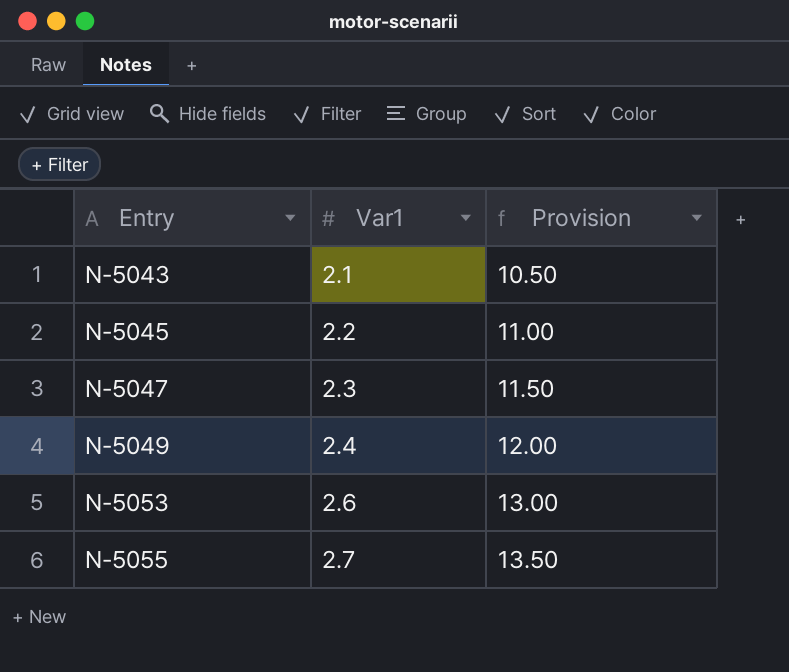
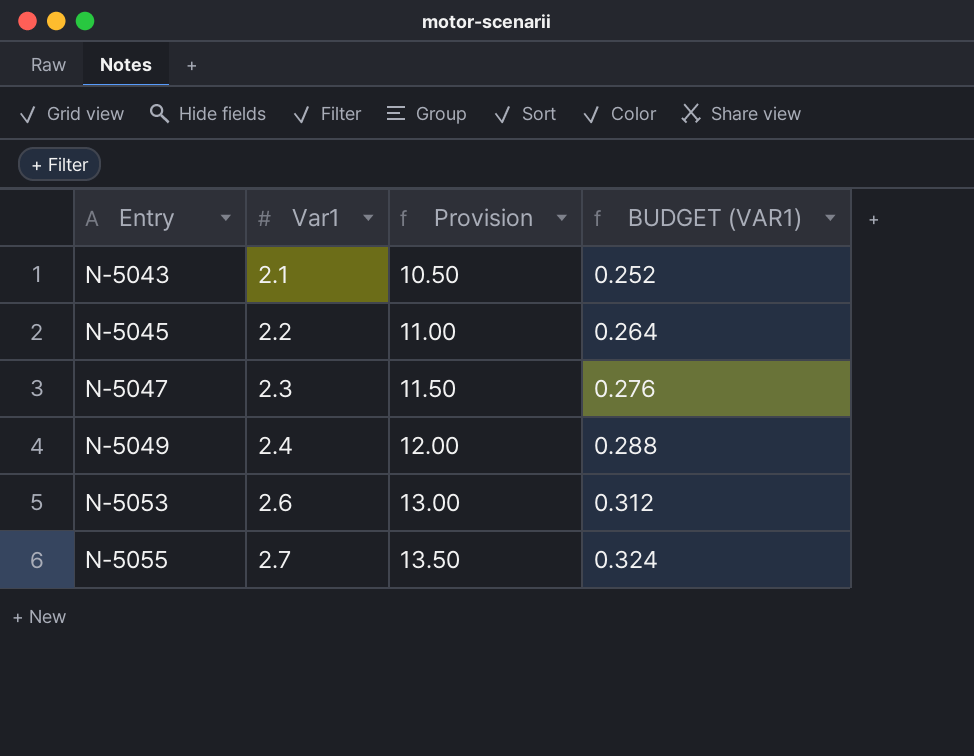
column BUDGET (VAR1) | formula: none -> [Var1] * 0.12

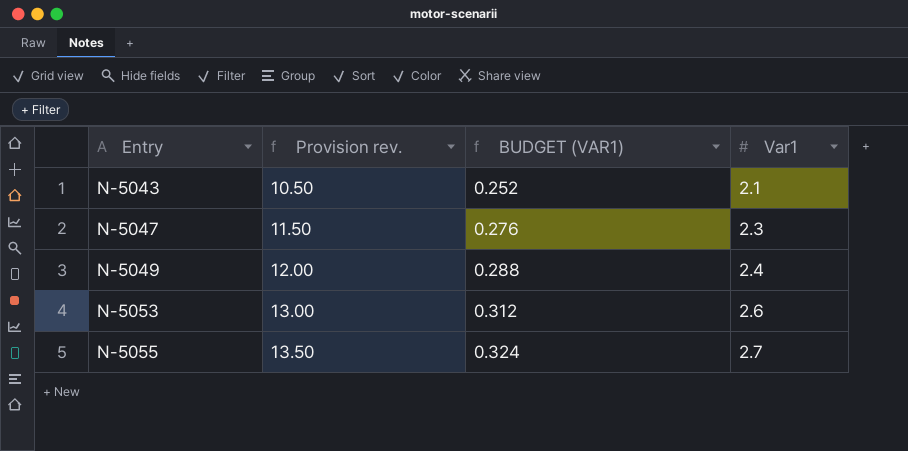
column name: Provision -> Provision rev.
column Var1 | position: 2 -> 4
row N-5045: 2.2 | 11.00 | 0.264 -> none

